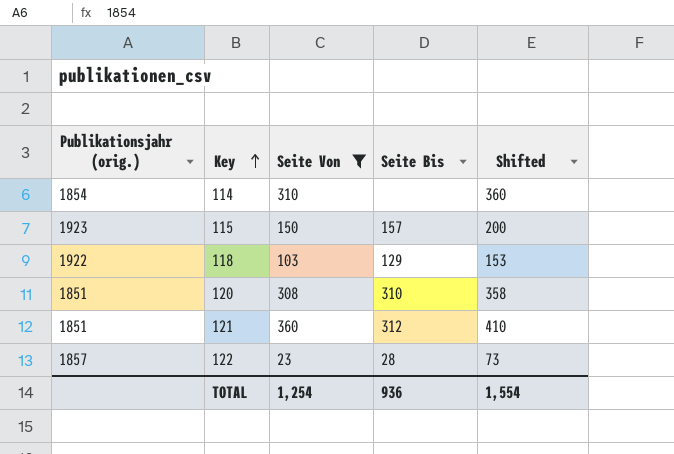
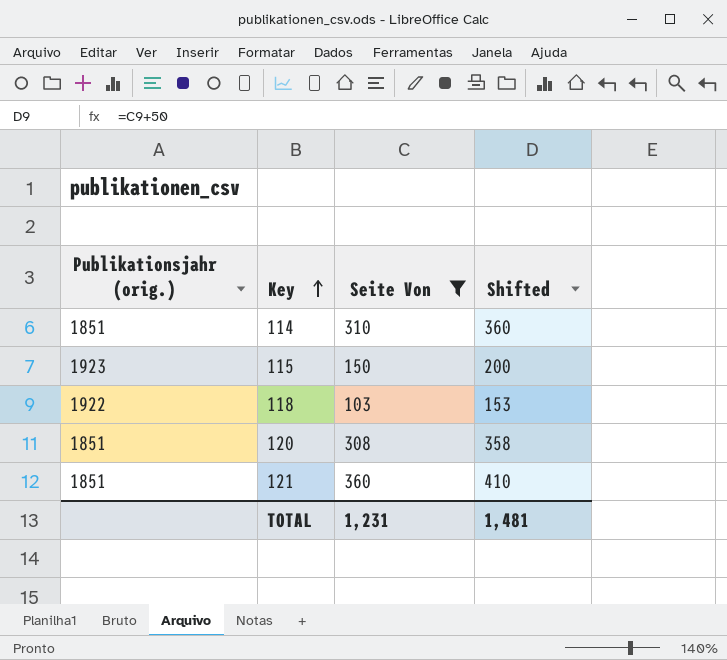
column Seite Bis | position: 4 -> none
row 122: 1857 | 23 | 28 | 73 -> none
114 | Publikationsjahr (orig.): 1854 -> 1851
TOTAL | Seite Von: 1,254 -> 1,231
TOTAL | Shifted: 1,554 -> 1,481

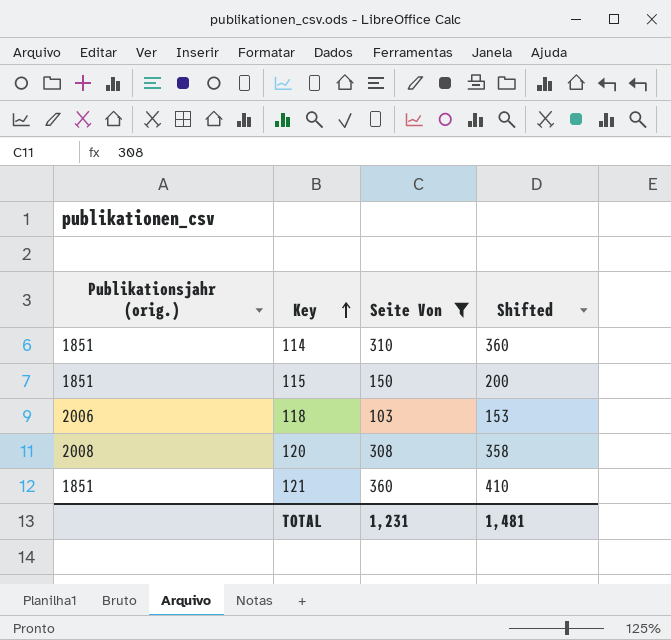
115 | Publikationsjahr (orig.): 1923 -> 1851
118 | Publikationsjahr (orig.): 1922 -> 2006
120 | Publikationsjahr (orig.): 1851 -> 2008

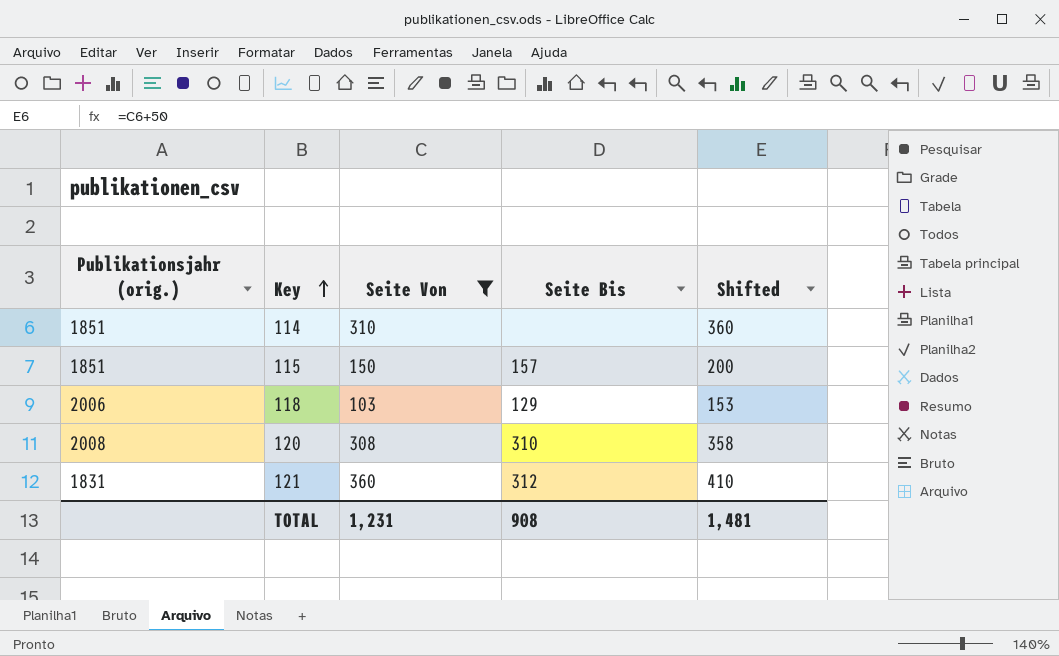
column Seite Bis | position: none -> 4
121 | Publikationsjahr (orig.): 1851 -> 1831

